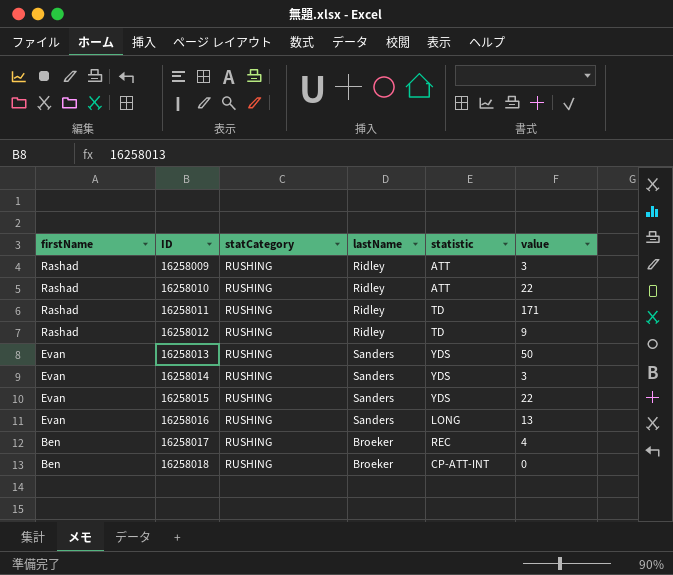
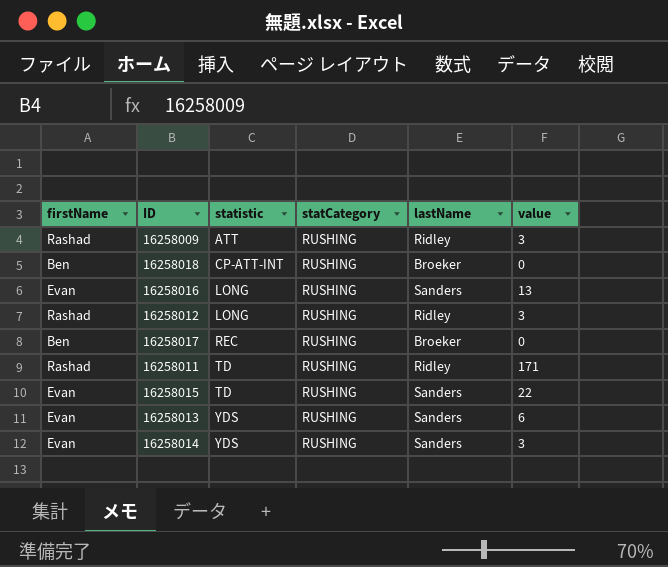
row order: firstName descending -> statistic ascending
column statistic | position: 5 -> 3
row 16258010: Rashad | RUSHING | Ridley | ATT | 22 -> none
16258012 | statistic: TD -> LONG
16258012 | value: 9 -> 3
16258017 | value: 4 -> 0
16258015 | statistic: YDS -> TD
16258013 | value: 50 -> 6

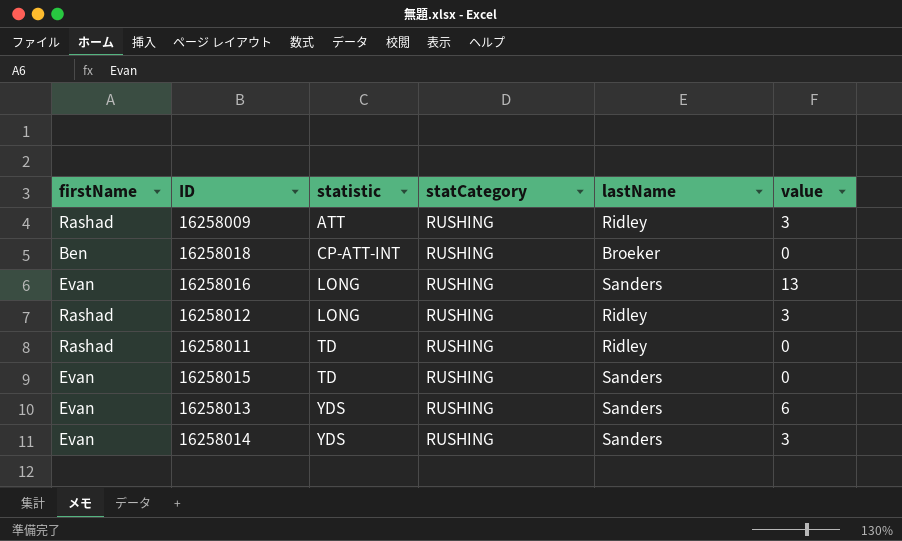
row 16258017: Ben | REC | RUSHING | Broeker | 0 -> none
16258011 | value: 171 -> 0
16258015 | value: 22 -> 0

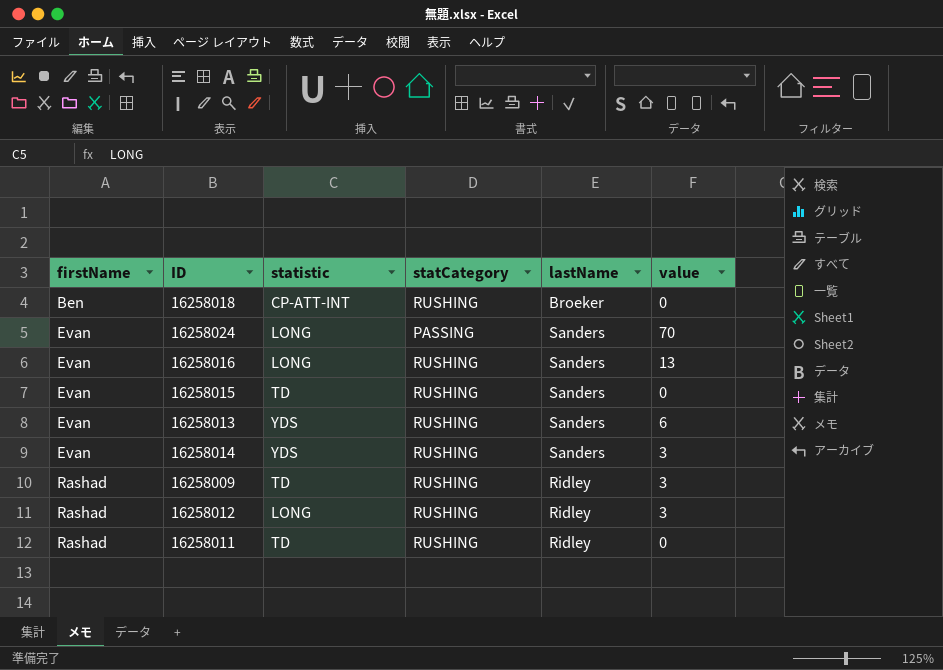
row order: statistic ascending -> firstName ascending
row 16258024: none -> Evan | LONG | PASSING | Sanders | 70
16258009 | statistic: ATT -> TD

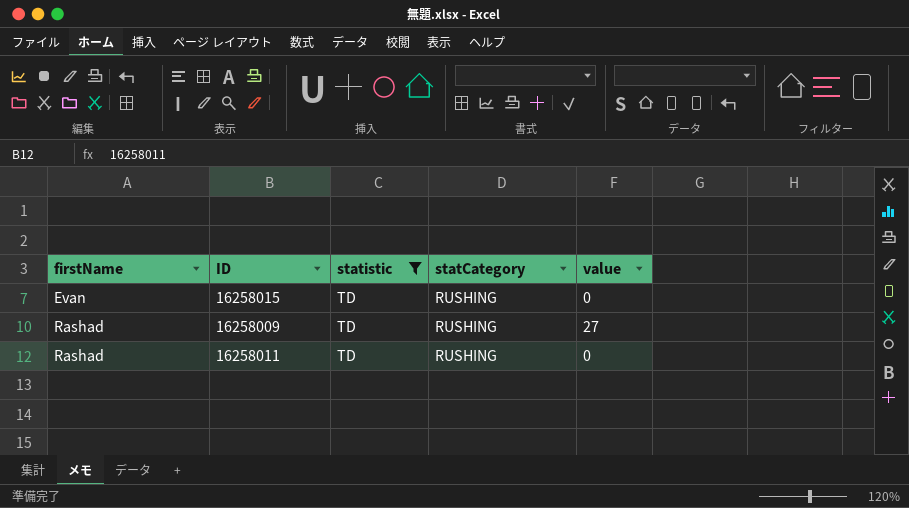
filter: none -> statistic = TD
column lastName | position: 5 -> none
16258009 | value: 3 -> 27

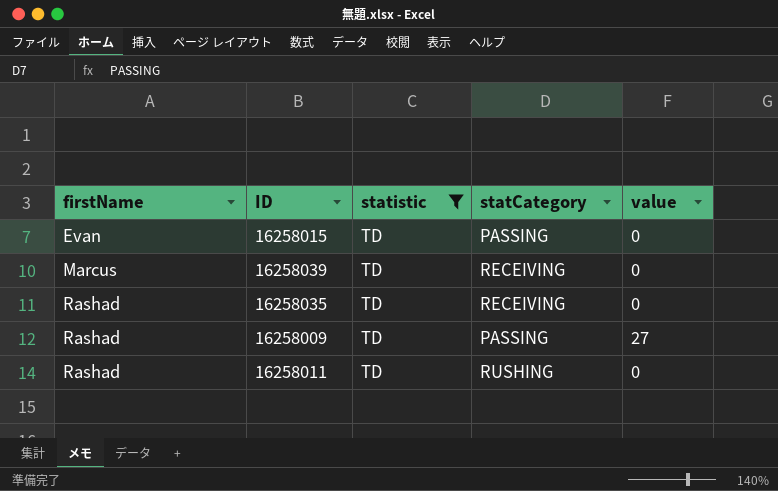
16258015 | statCategory: RUSHING -> PASSING
row 16258039: none -> Marcus | TD | RECEIVING | 0
row 16258035: none -> Rashad | TD | RECEIVING | 0
16258009 | statCategory: RUSHING -> PASSING

